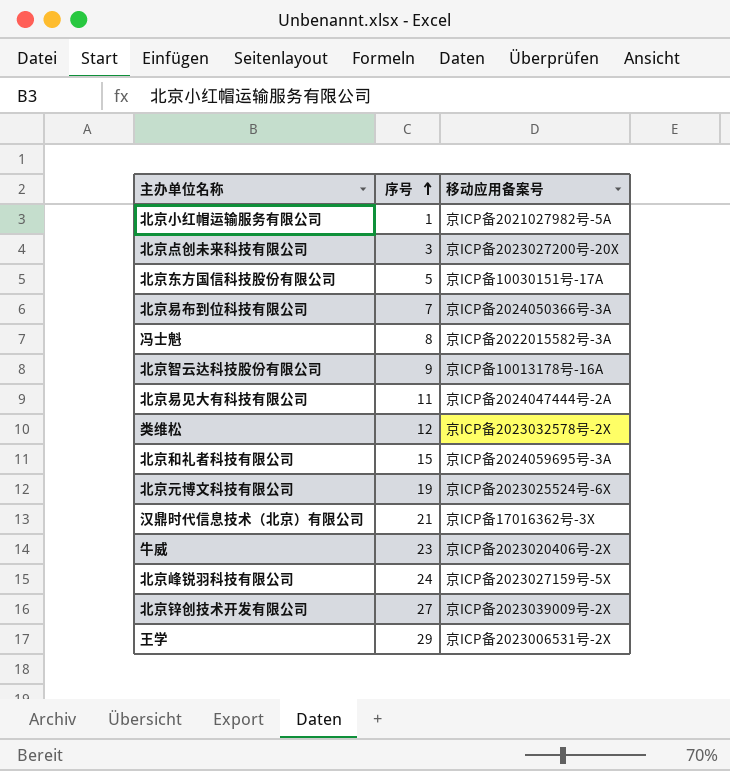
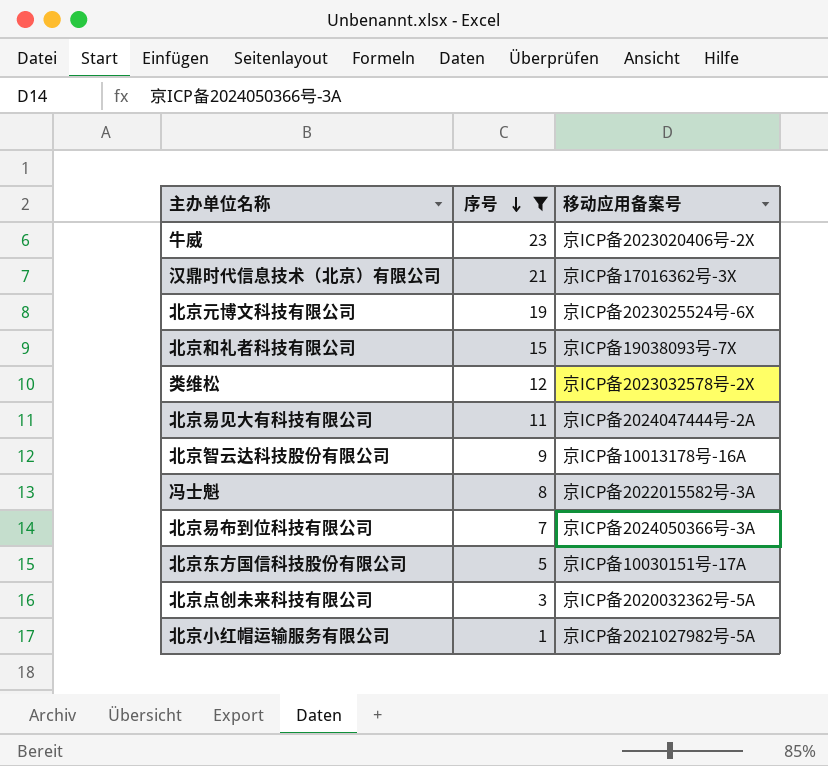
filter: none -> 序号 <= 23
row order: 序号 ascending -> 序号 descending
北京和礼者科技有限公司 | 移动应用备案号: 京ICP备2024059695号-3A -> 京ICP备19038093号-7X
北京点创未来科技有限公司 | 移动应用备案号: 京ICP备2023027200号-20X -> 京ICP备2020032362号-5A

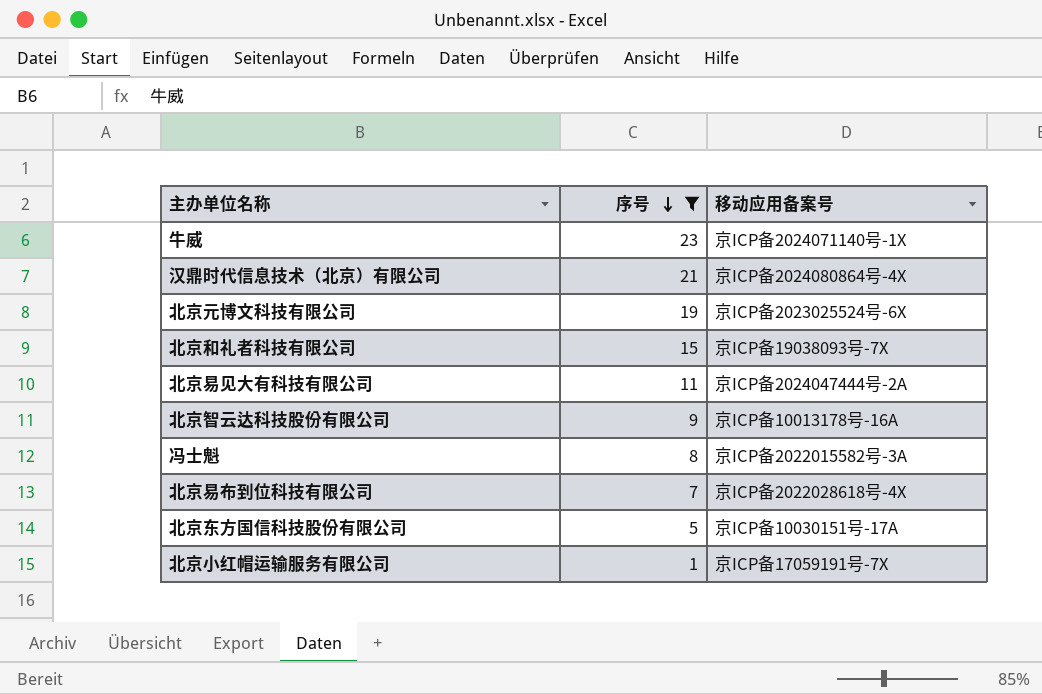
row 类维松: 12 | 京ICP备2023032578号-2X -> none
row 北京点创未来科技有限公司: 3 | 京ICP备2020032362号-5A -> none
牛威 | 移动应用备案号: 京ICP备2023020406号-2X -> 京ICP备2024071140号-1X
汉鼎时代信息技术（北京）有限公司 | 移动应用备案号: 京ICP备17016362号-3X -> 京ICP备2024080864号-4X
北京易布到位科技有限公司 | 移动应用备案号: 京ICP备2024050366号-3A -> 京ICP备2022028618号-4X
北京小红帽运输服务有限公司 | 移动应用备案号: 京ICP备2021027982号-5A -> 京ICP备17059191号-7X

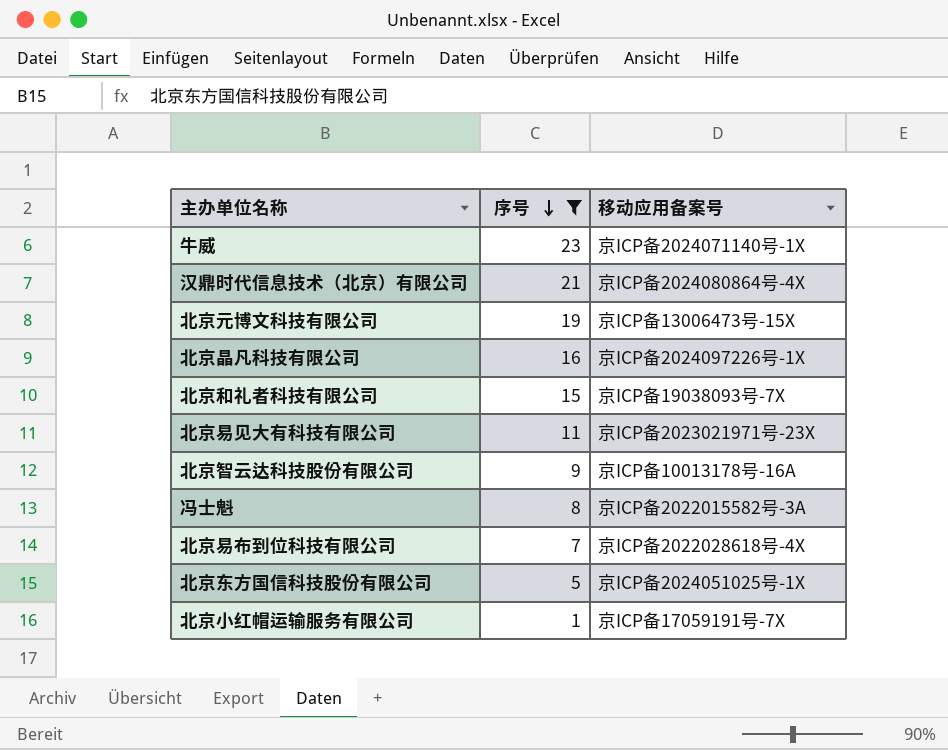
北京元博文科技有限公司 | 移动应用备案号: 京ICP备2023025524号-6X -> 京ICP备13006473号-15X
row 北京晶凡科技有限公司: none -> 16 | 京ICP备2024097226号-1X
北京易见大有科技有限公司 | 移动应用备案号: 京ICP备2024047444号-2A -> 京ICP备2023021971号-23X
北京东方国信科技股份有限公司 | 移动应用备案号: 京ICP备10030151号-17A -> 京ICP备2024051025号-1X

